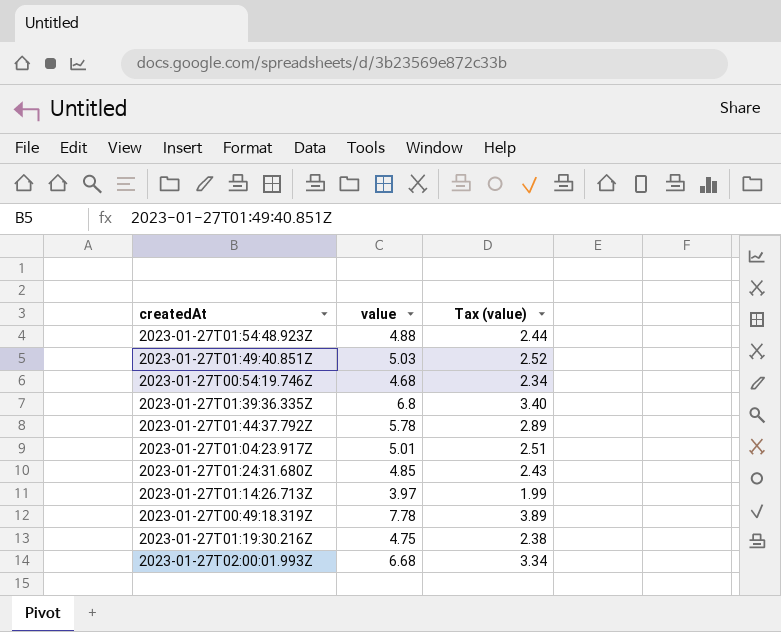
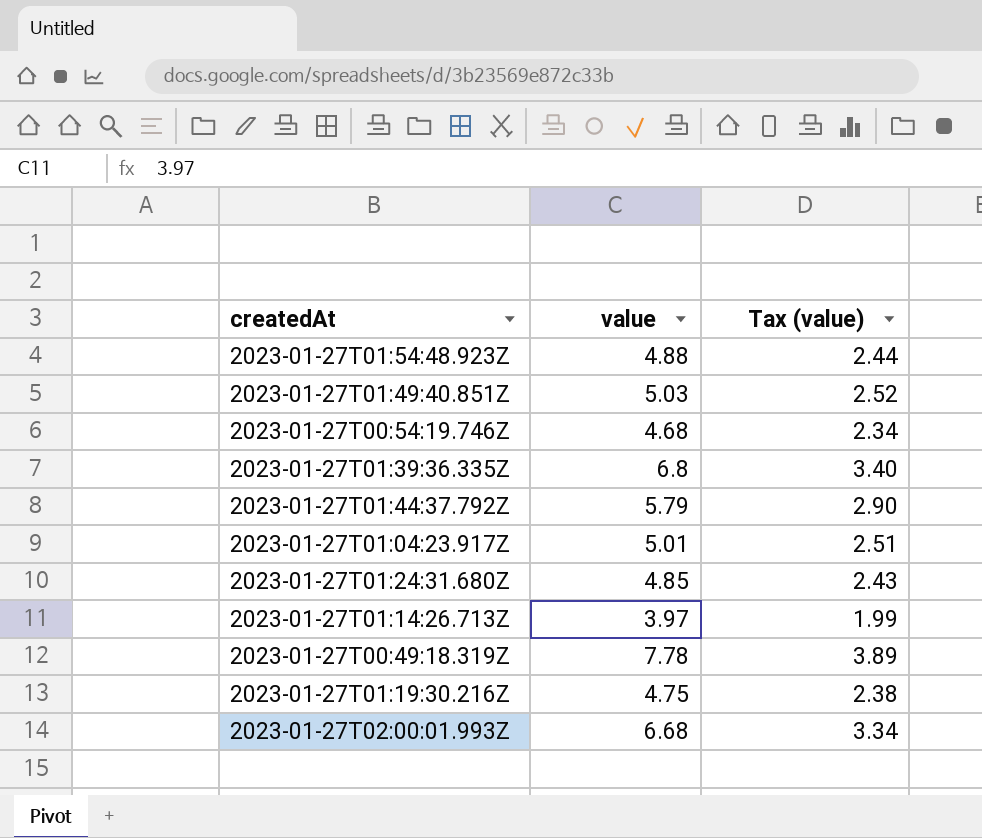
2023-01-27T01:44:37.792Z | value: 5.78 -> 5.79
2023-01-27T01:44:37.792Z | Tax (value): 2.89 -> 2.90

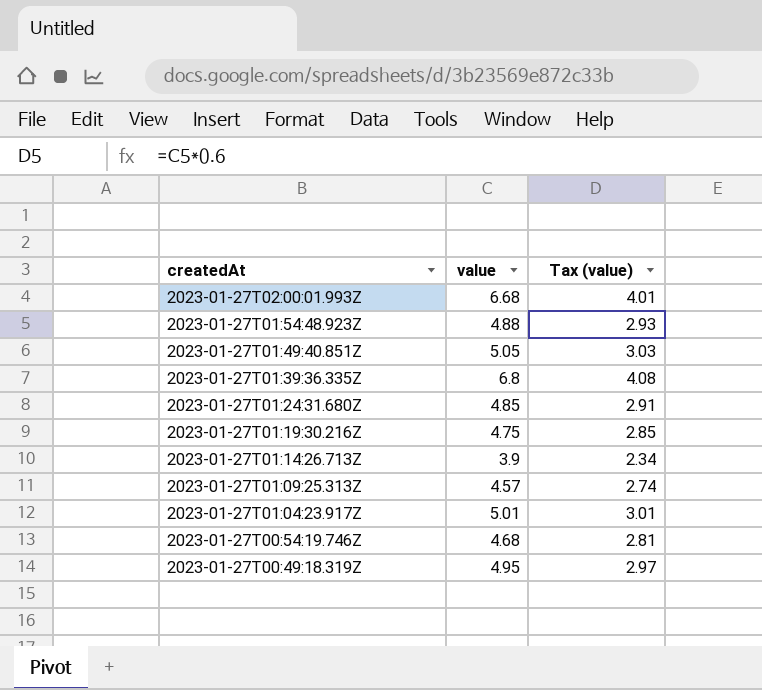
row order: none -> createdAt descending
column Tax (value) | formula: [value] * 0.5 -> [value] * 0.6
row 2023-01-27T01:44:37.792Z: 5.79 | 2.90 -> none
2023-01-27T01:49:40.851Z | value: 5.03 -> 5.05
2023-01-27T01:14:26.713Z | value: 3.97 -> 3.9
row 2023-01-27T01:09:25.313Z: none -> 4.57 | 2.74
2023-01-27T00:49:18.319Z | value: 7.78 -> 4.95

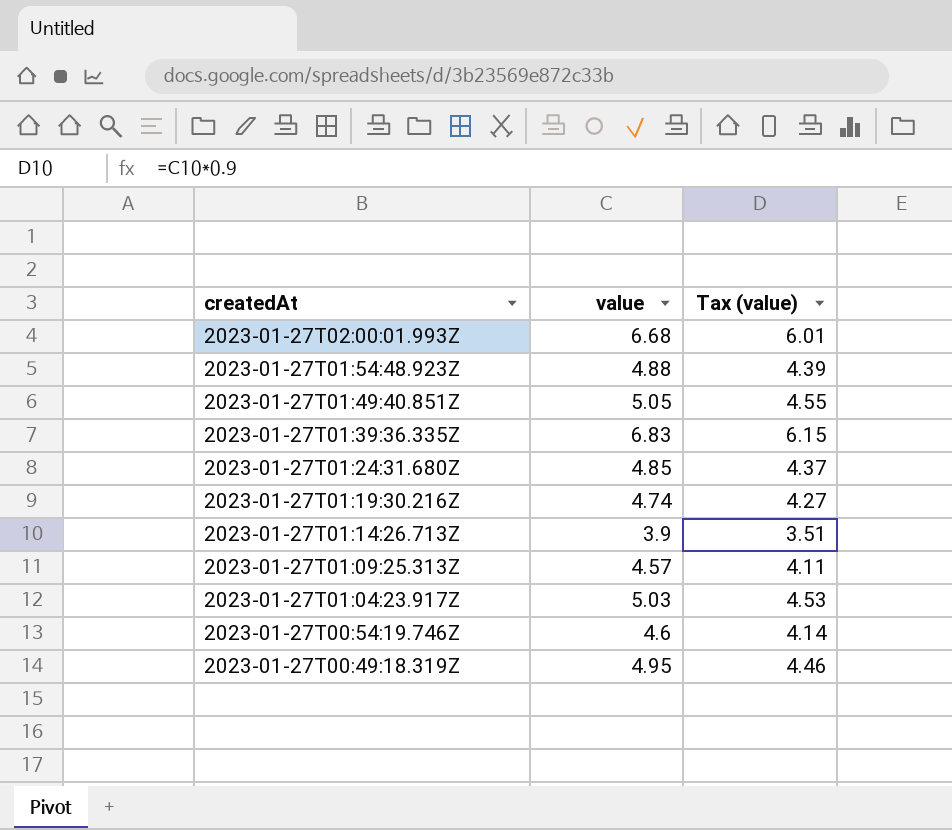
column Tax (value) | formula: [value] * 0.6 -> [value] * 0.9
2023-01-27T01:39:36.335Z | value: 6.8 -> 6.83
2023-01-27T01:19:30.216Z | value: 4.75 -> 4.74
2023-01-27T01:04:23.917Z | value: 5.01 -> 5.03
2023-01-27T00:54:19.746Z | value: 4.68 -> 4.6

